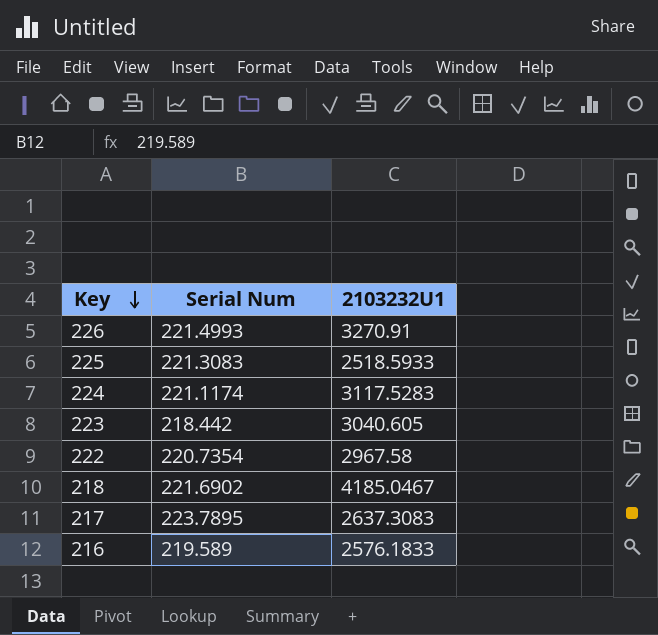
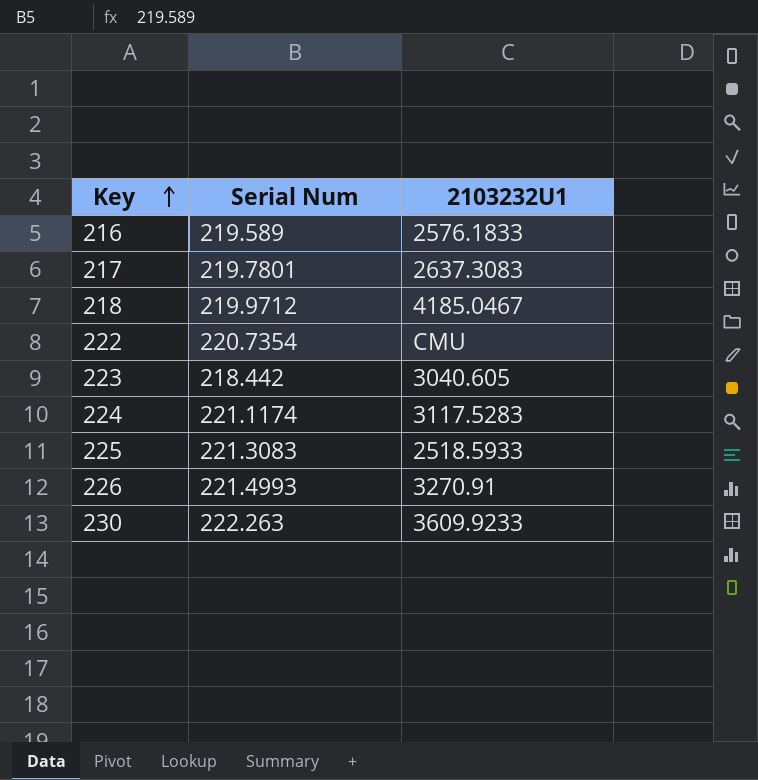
row order: Key descending -> Key ascending
217 | Serial Num: 223.7895 -> 219.7801
218 | Serial Num: 221.6902 -> 219.9712
222 | 2103232U1: 2967.58 -> CMU
row 230: none -> 222.263 | 3609.9233

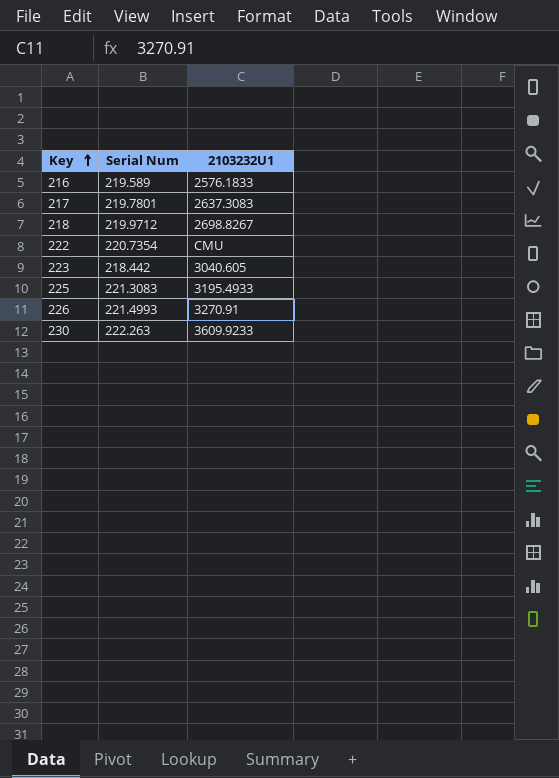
row 224: 221.1174 | 3117.5283 -> none
218 | 2103232U1: 4185.0467 -> 2698.8267
225 | 2103232U1: 2518.5933 -> 3195.4933

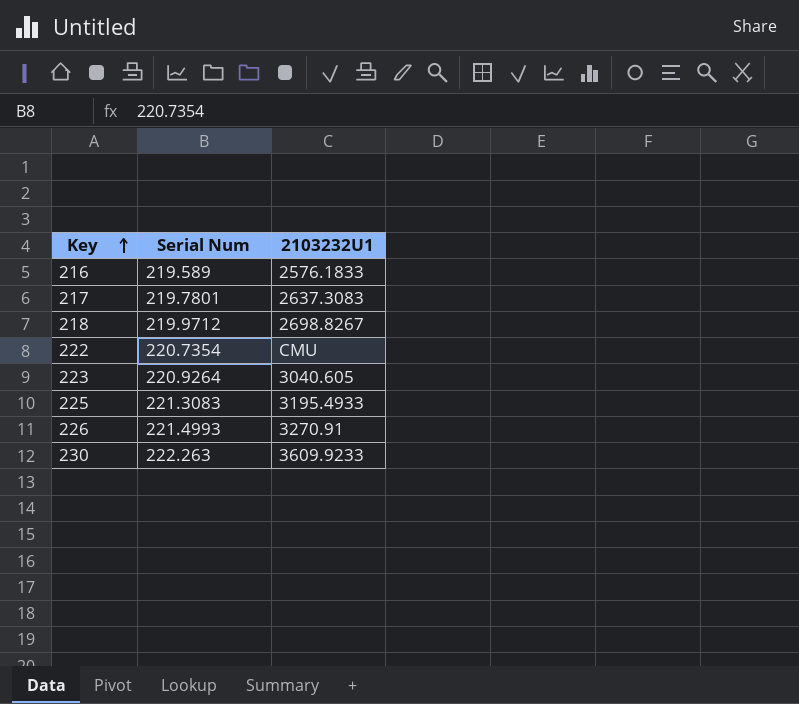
223 | Serial Num: 218.442 -> 220.9264

